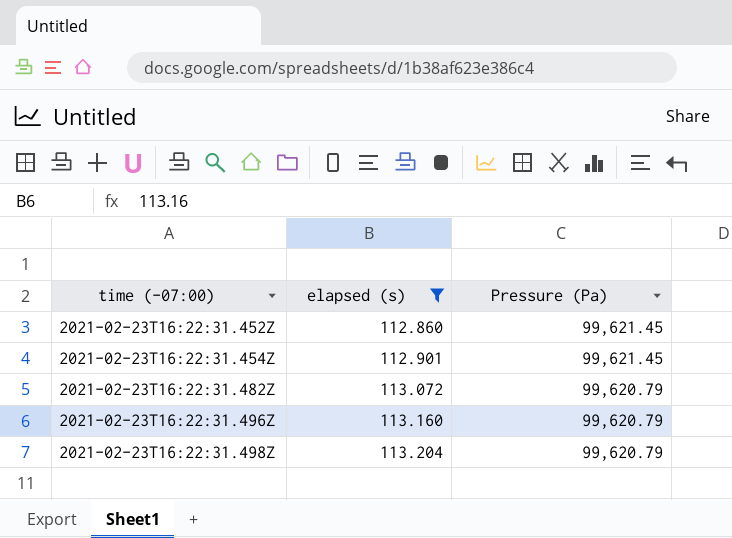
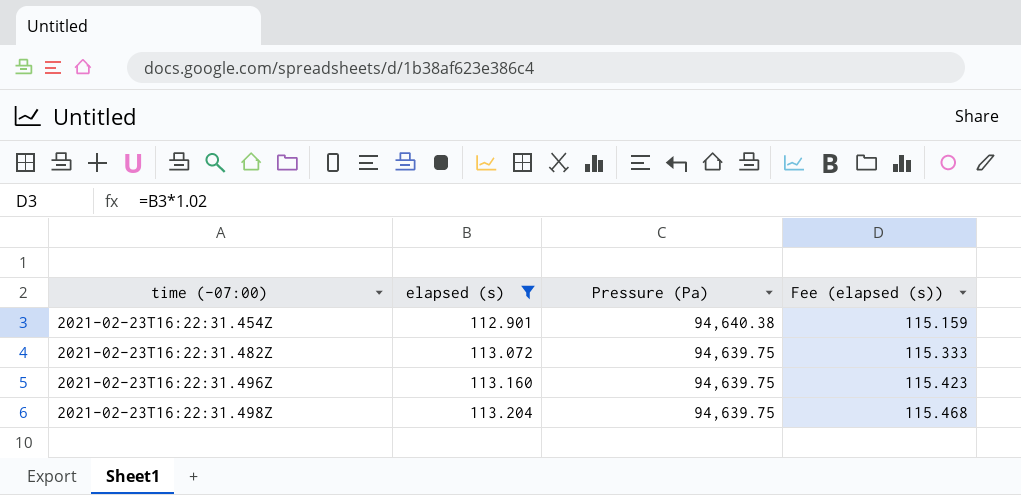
column Fee (elapsed (s)) | formula: none -> [elapsed (s)] * 1.02
row 2021-02-23T16:22:31.452Z: 112.860 | 99,621.45 -> none
2021-02-23T16:22:31.454Z | Pressure (Pa): 99,621.45 -> 94,640.38
2021-02-23T16:22:31.482Z | Pressure (Pa): 99,620.79 -> 94,639.75
2021-02-23T16:22:31.496Z | Pressure (Pa): 99,620.79 -> 94,639.75
2021-02-23T16:22:31.498Z | Pressure (Pa): 99,620.79 -> 94,639.75

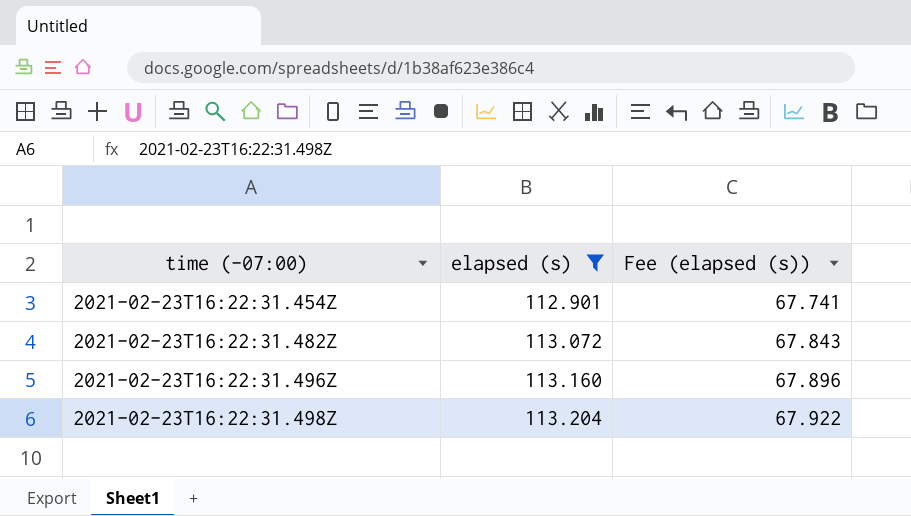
column Pressure (Pa) | position: 3 -> none
column Fee (elapsed (s)) | formula: [elapsed (s)] * 1.02 -> [elapsed (s)] * 0.6

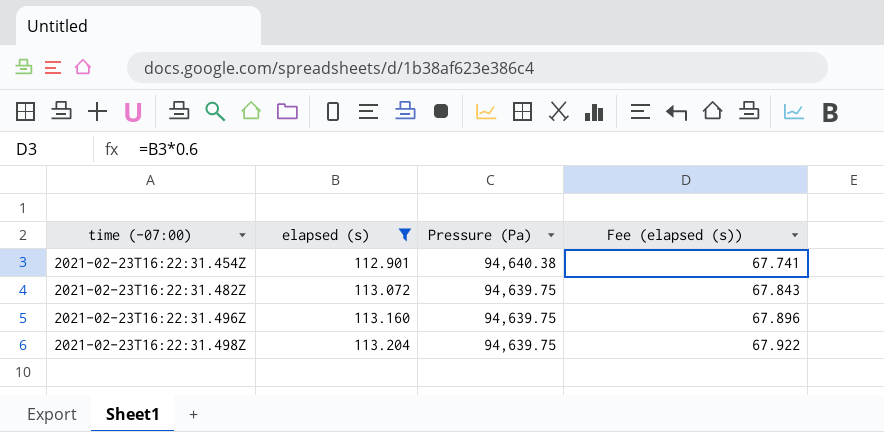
column Pressure (Pa) | position: none -> 3

